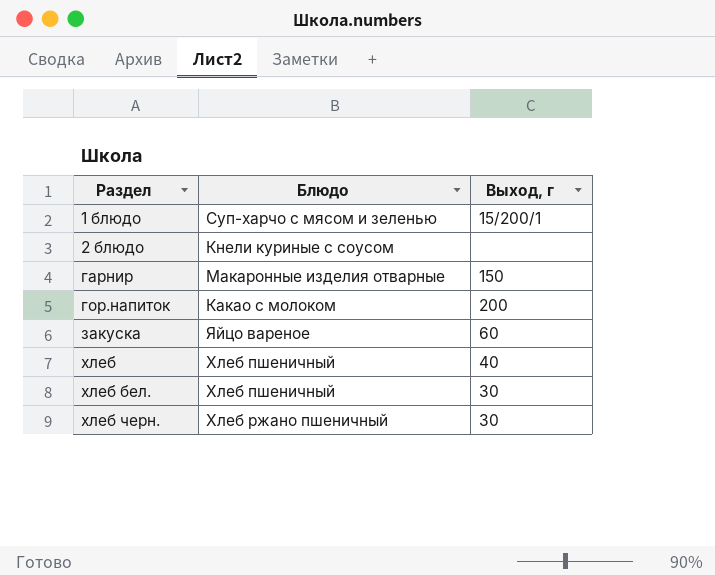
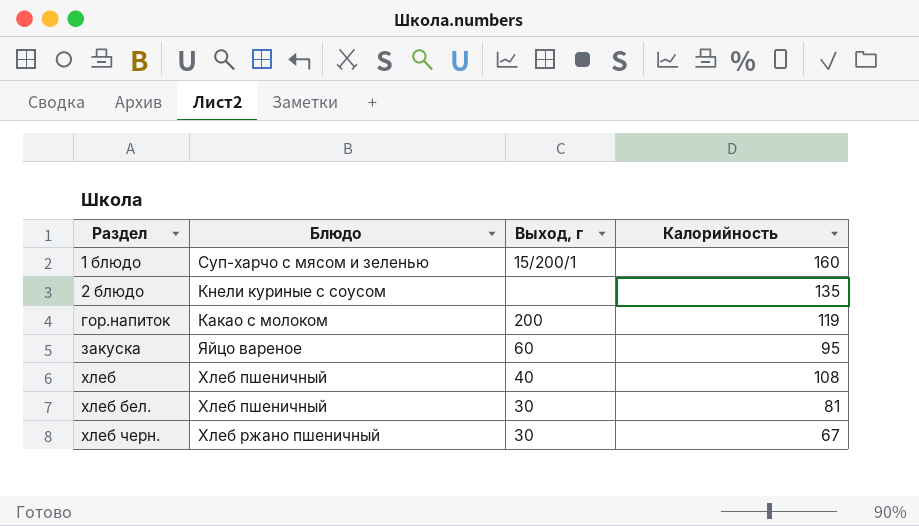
column Калорийность | position: none -> 4
row гарнир: Макаронные изделия отварные | 150 -> none

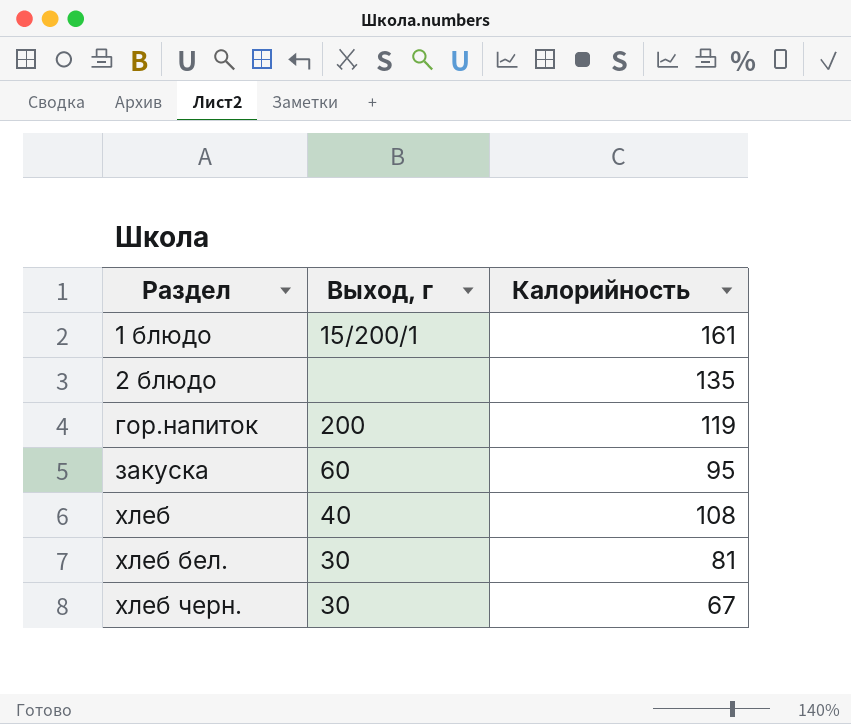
column Блюдо | position: 2 -> none
1 блюдо | Калорийность: 160 -> 161

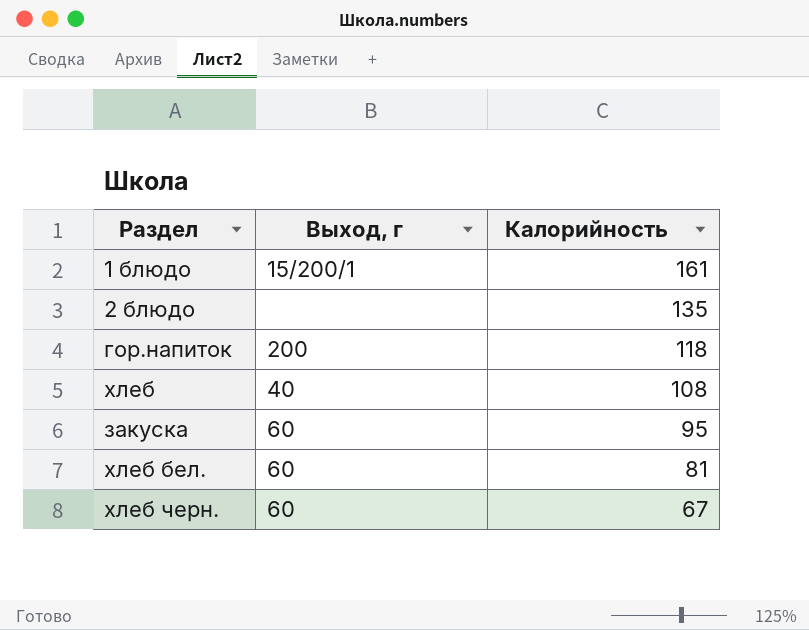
row order: Раздел ascending -> Калорийность descending
гор.напиток | Калорийность: 119 -> 118
хлеб бел. | Выход, г: 30 -> 60
хлеб черн. | Выход, г: 30 -> 60

